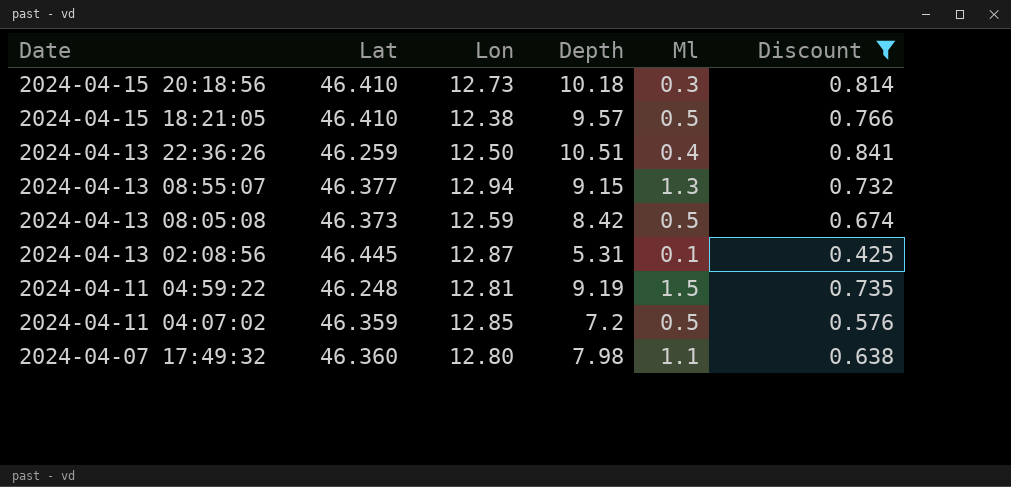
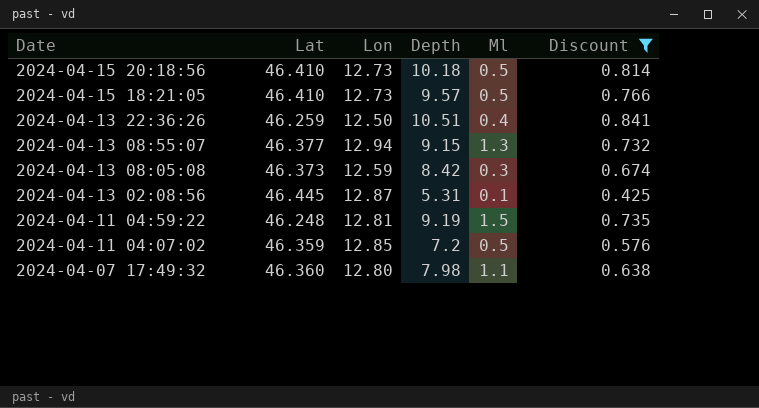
2024-04-15 20:18:56 | Ml: 0.3 -> 0.5
2024-04-15 18:21:05 | Lon: 12.38 -> 12.73
2024-04-13 08:05:08 | Ml: 0.5 -> 0.3

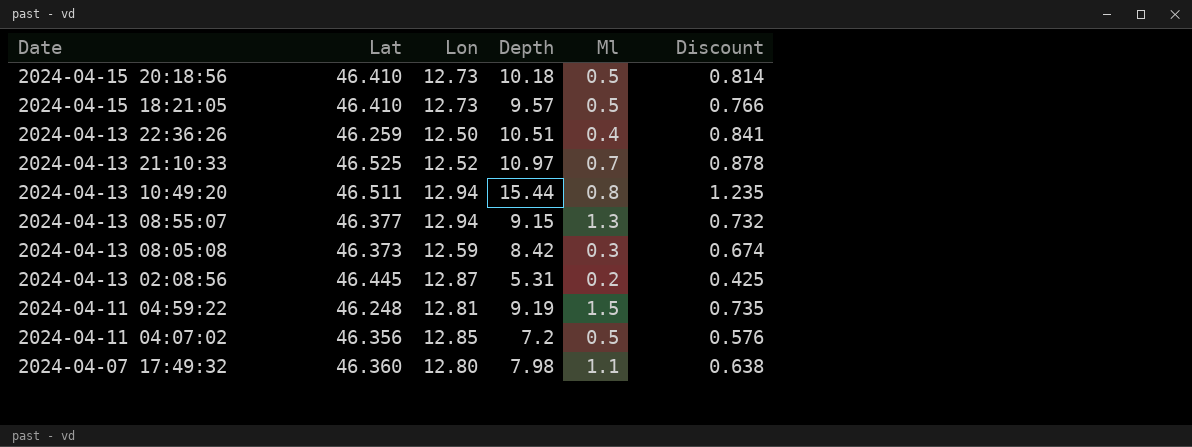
filter: Discount <= 0.841 -> none
2024-04-13 02:08:56 | Ml: 0.1 -> 0.2
2024-04-11 04:07:02 | Lat: 46.359 -> 46.356

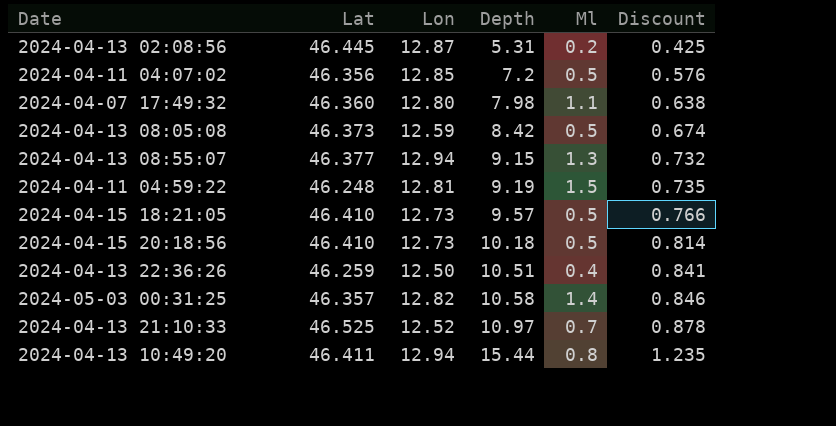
row order: Date descending -> Depth ascending
2024-04-13 08:05:08 | Ml: 0.3 -> 0.5
row 2024-05-03 00:31:25: none -> 46.357 | 12.82 | 10.58 | 1.4 | 0.846
2024-04-13 10:49:20 | Lat: 46.511 -> 46.411

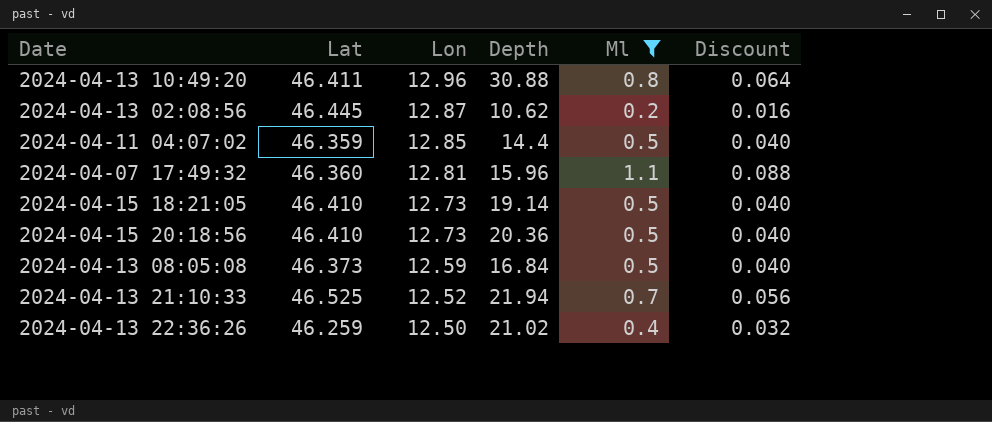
filter: none -> Ml <= 1.1
row order: Depth ascending -> Lon descending
column Discount | formula: [Depth] * 0.08 -> [Ml] * 0.08
2024-04-13 10:49:20 | Lon: 12.94 -> 12.96
2024-04-13 10:49:20 | Depth: 15.44 -> 30.88
2024-04-13 02:08:56 | Depth: 5.31 -> 10.62
2024-04-11 04:07:02 | Lat: 46.356 -> 46.359
2024-04-11 04:07:02 | Depth: 7.2 -> 14.4
2024-04-07 17:49:32 | Lon: 12.80 -> 12.81
2024-04-07 17:49:32 | Depth: 7.98 -> 15.96
2024-04-15 18:21:05 | Depth: 9.57 -> 19.14
2024-04-15 20:18:56 | Depth: 10.18 -> 20.36
2024-04-13 08:05:08 | Depth: 8.42 -> 16.84
2024-04-13 21:10:33 | Depth: 10.97 -> 21.94
2024-04-13 22:36:26 | Depth: 10.51 -> 21.02

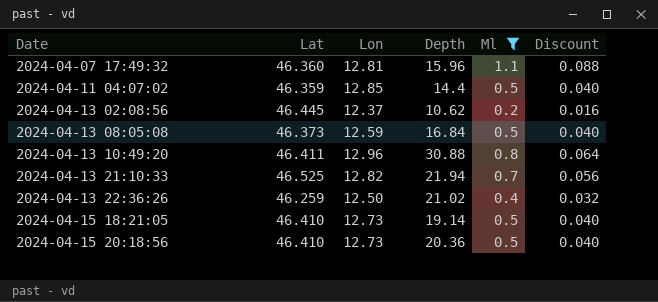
row order: Lon descending -> Date ascending
2024-04-13 02:08:56 | Lon: 12.87 -> 12.37
2024-04-13 21:10:33 | Lon: 12.52 -> 12.82

